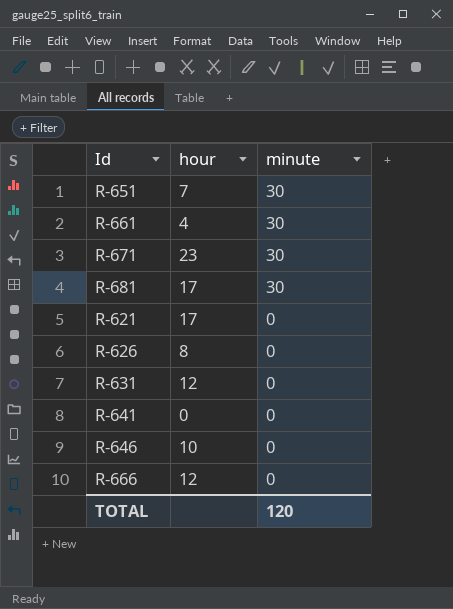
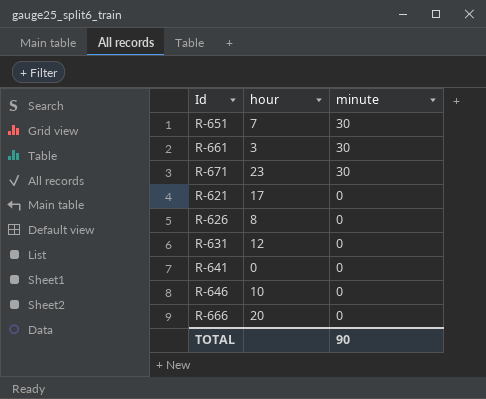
row R-681: 17 | 30 -> none
R-661 | hour: 4 -> 3
R-666 | hour: 12 -> 20
TOTAL | minute: 120 -> 90

